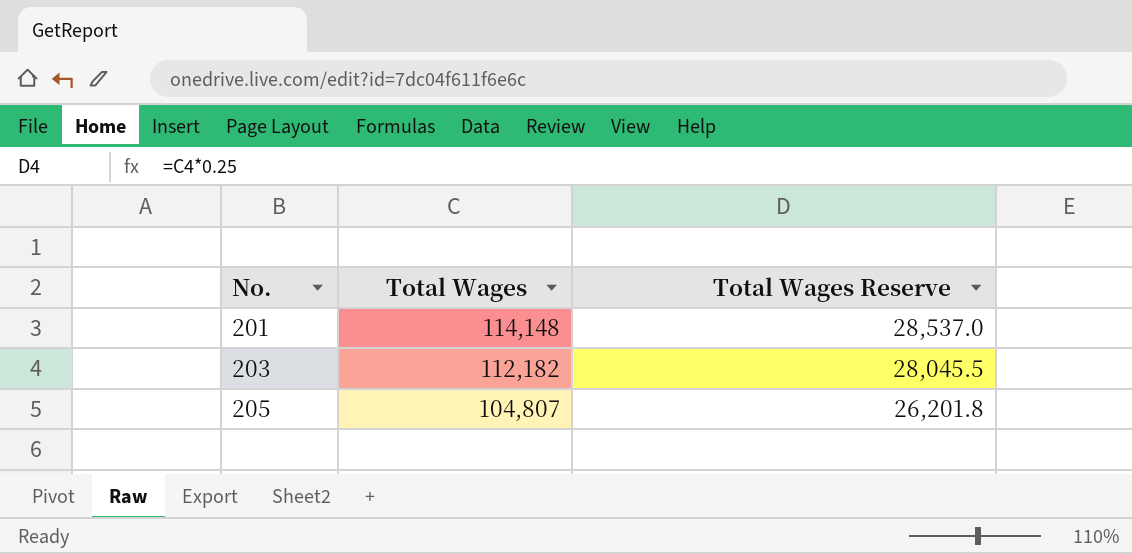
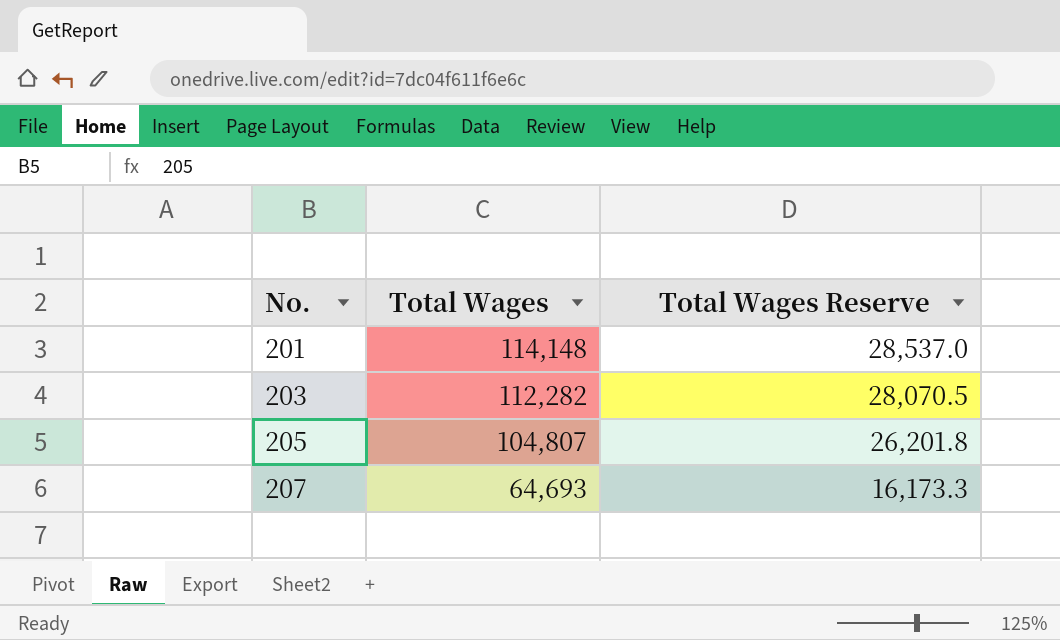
203 | Total Wages: 112,182 -> 112,282
203 | Total Wages Reserve: 28,045.5 -> 28,070.5
row 207: none -> 64,693 | 16,173.3

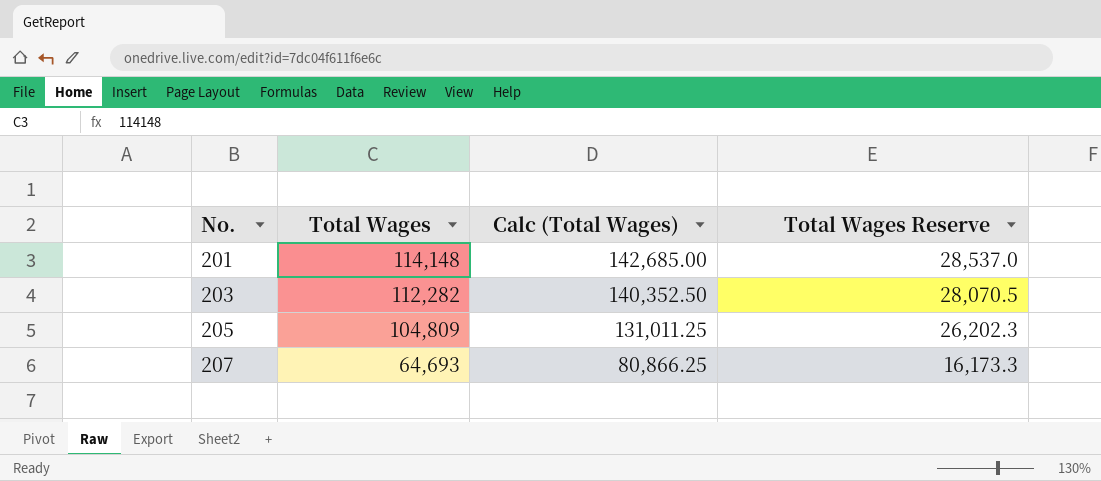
column Calc (Total Wages) | formula: none -> [Total Wages] * 1.25
205 | Total Wages: 104,807 -> 104,809
205 | Total Wages Reserve: 26,201.8 -> 26,202.3

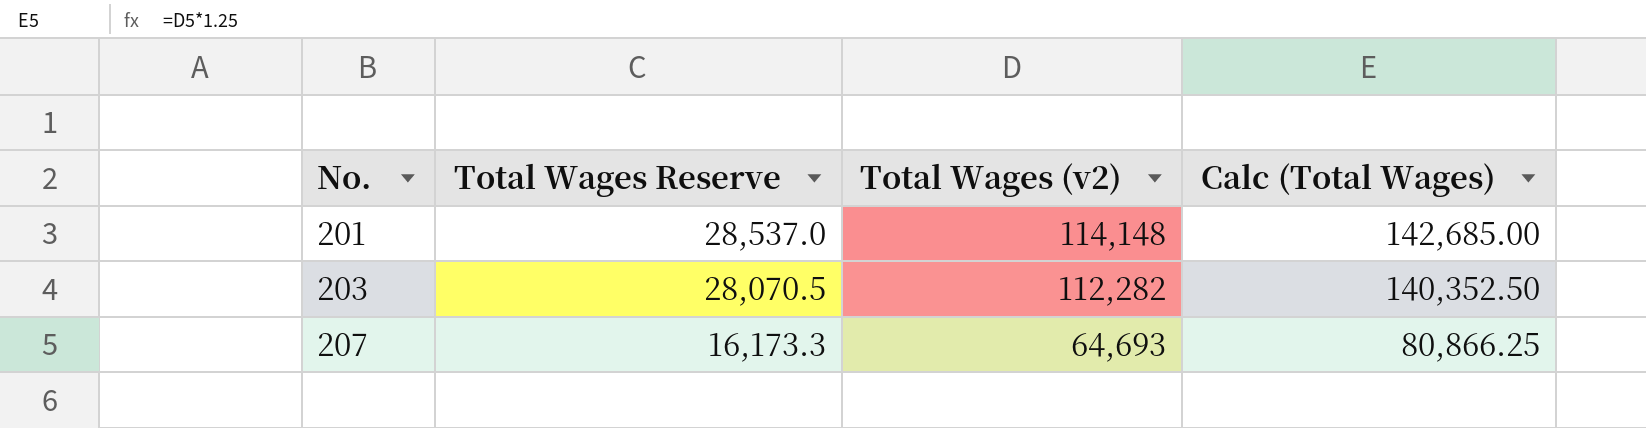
column Total Wages Reserve | position: 4 -> 2
column name: Total Wages -> Total Wages (v2)
row 205: 104,809 | 131,011.25 | 26,202.3 -> none

